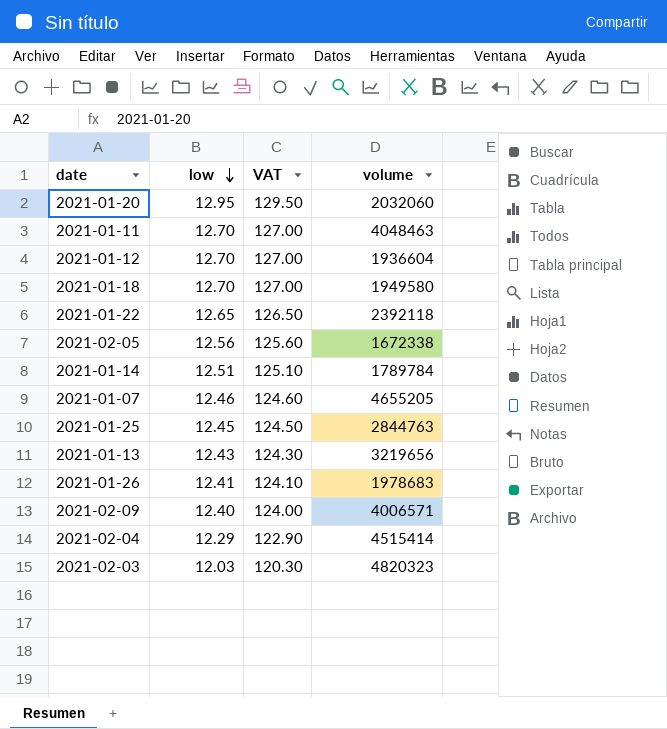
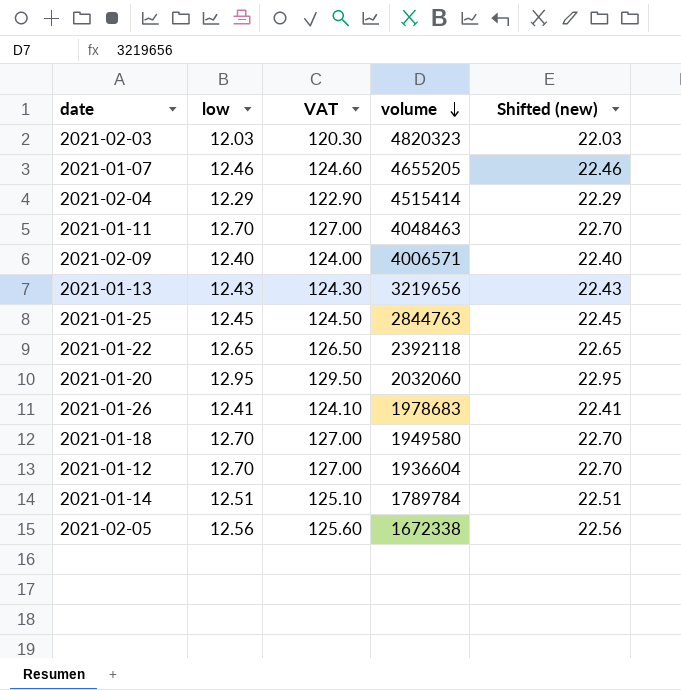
row order: low descending -> volume descending
column Shifted (new) | formula: none -> [low] + 10

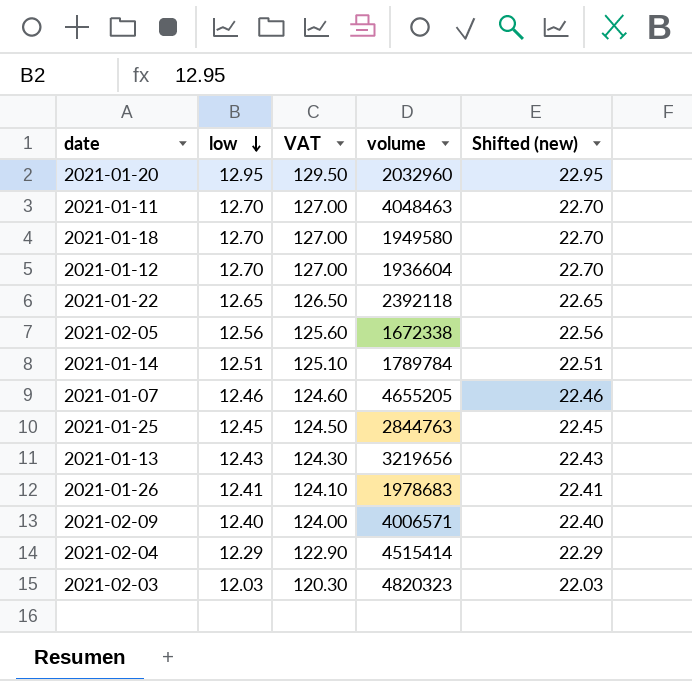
row order: volume descending -> low descending
2021-01-20 | volume: 2032060 -> 2032960

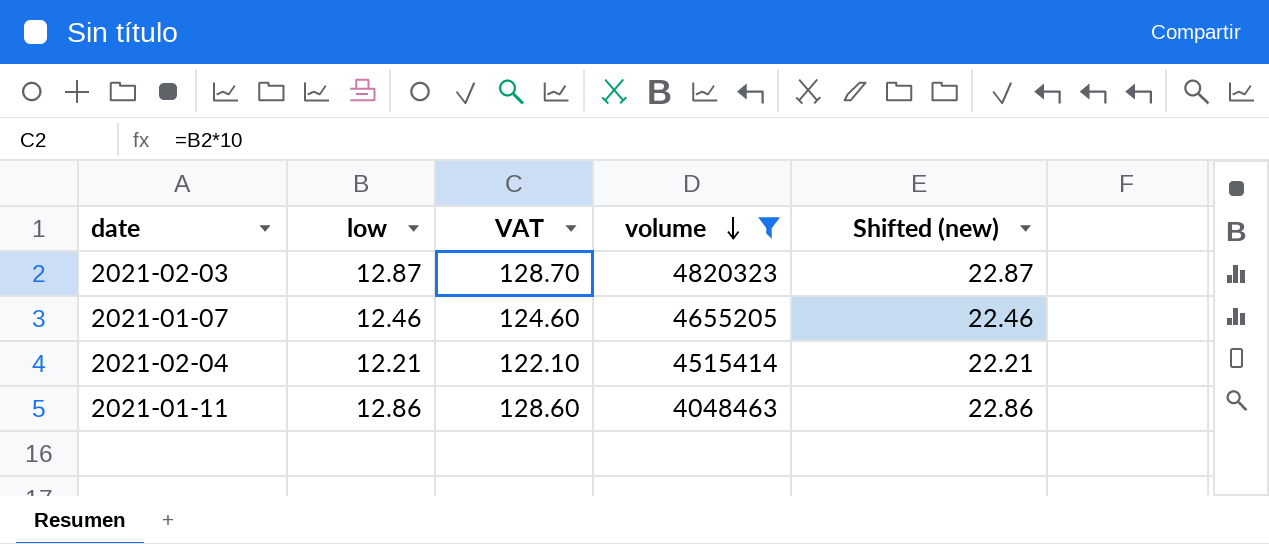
filter: none -> volume >= 4048463
row order: low descending -> volume descending
2021-02-03 | low: 12.03 -> 12.87
2021-02-03 | VAT: 120.30 -> 128.70
2021-02-03 | Shifted (new): 22.03 -> 22.87
2021-02-04 | low: 12.29 -> 12.21
2021-02-04 | VAT: 122.90 -> 122.10
2021-02-04 | Shifted (new): 22.29 -> 22.21
2021-01-11 | low: 12.70 -> 12.86
2021-01-11 | VAT: 127.00 -> 128.60
2021-01-11 | Shifted (new): 22.70 -> 22.86

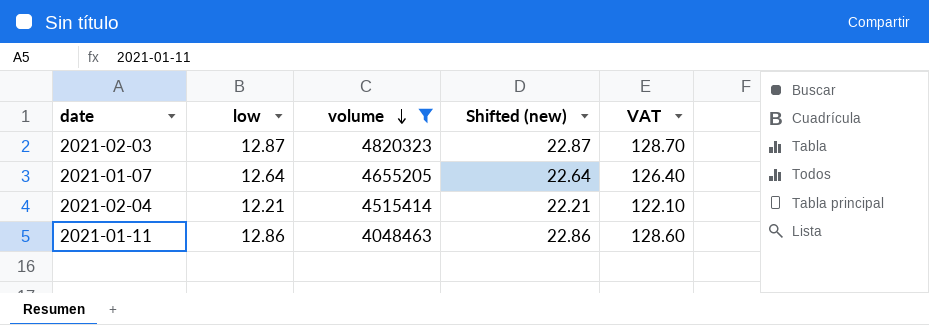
column VAT | position: 3 -> 5
2021-01-07 | low: 12.46 -> 12.64
2021-01-07 | Shifted (new): 22.46 -> 22.64
2021-01-07 | VAT: 124.60 -> 126.40

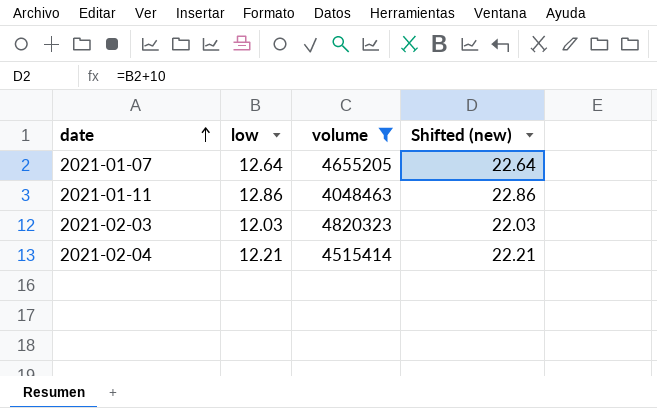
row order: volume descending -> date ascending
column VAT | formula: [low] * 10 -> none
2021-02-03 | low: 12.87 -> 12.03
2021-02-03 | Shifted (new): 22.87 -> 22.03

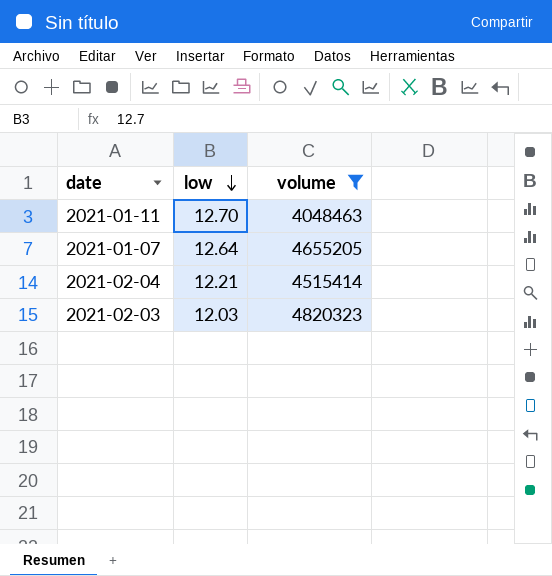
row order: date ascending -> low descending
column Shifted (new) | formula: [low] + 10 -> none
2021-01-11 | low: 12.86 -> 12.70

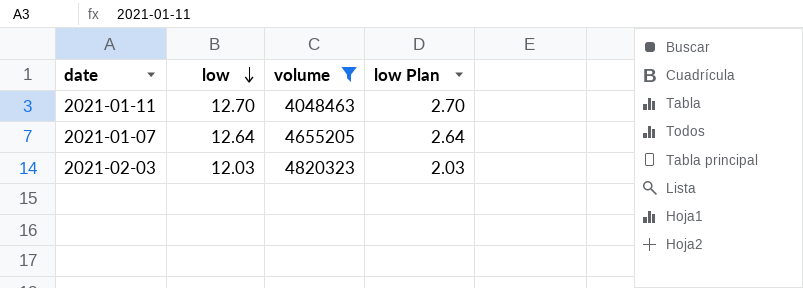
column low Plan | formula: none -> [low] - 10
row 2021-02-04: 12.21 | 4515414 -> none

